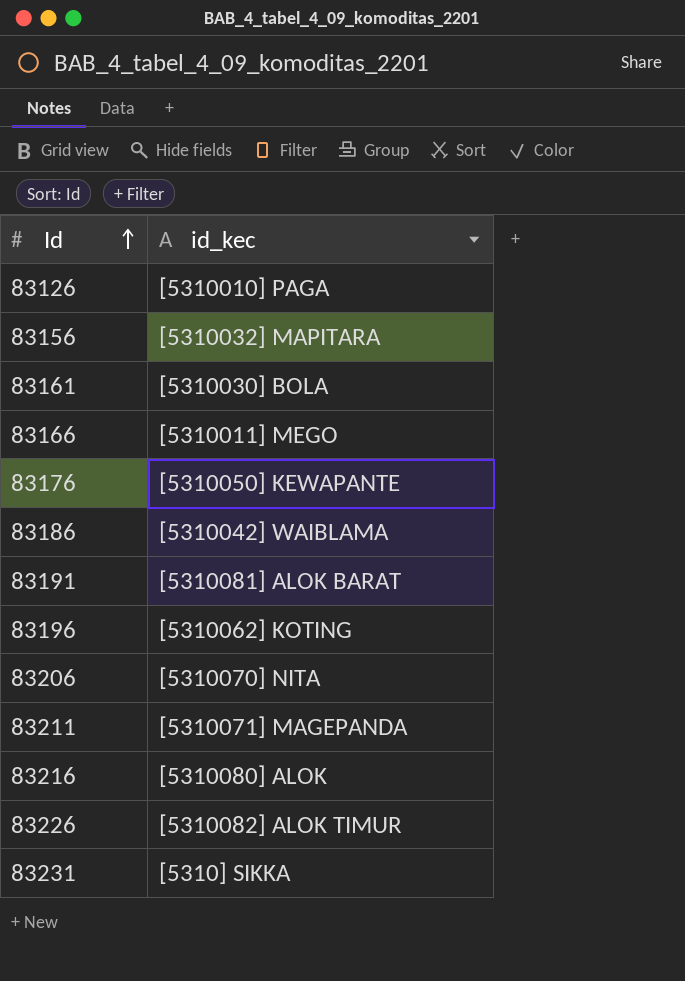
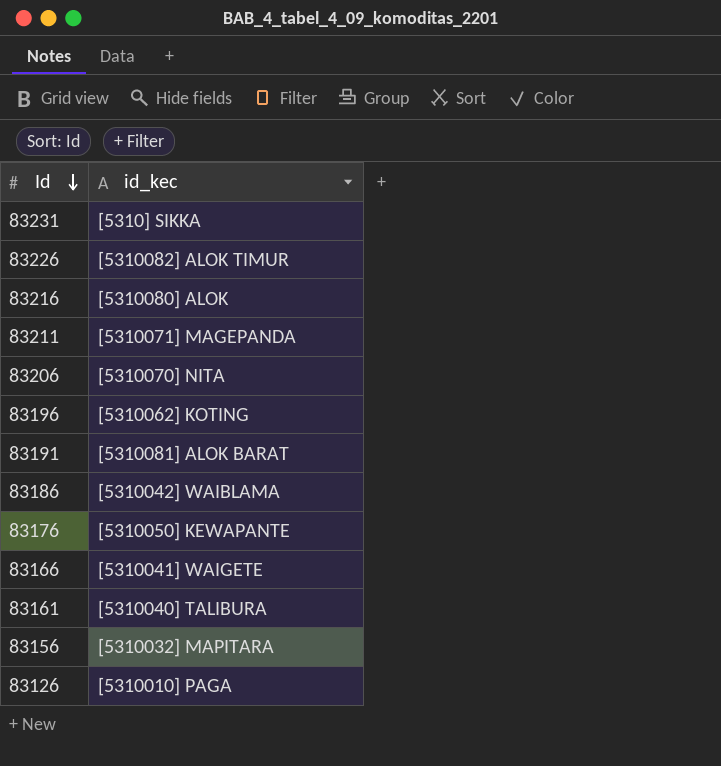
row order: Id ascending -> Id descending
83166 | id_kec: [5310011] MEGO -> [5310041] WAIGETE
83161 | id_kec: [5310030] BOLA -> [5310040] TALIBURA

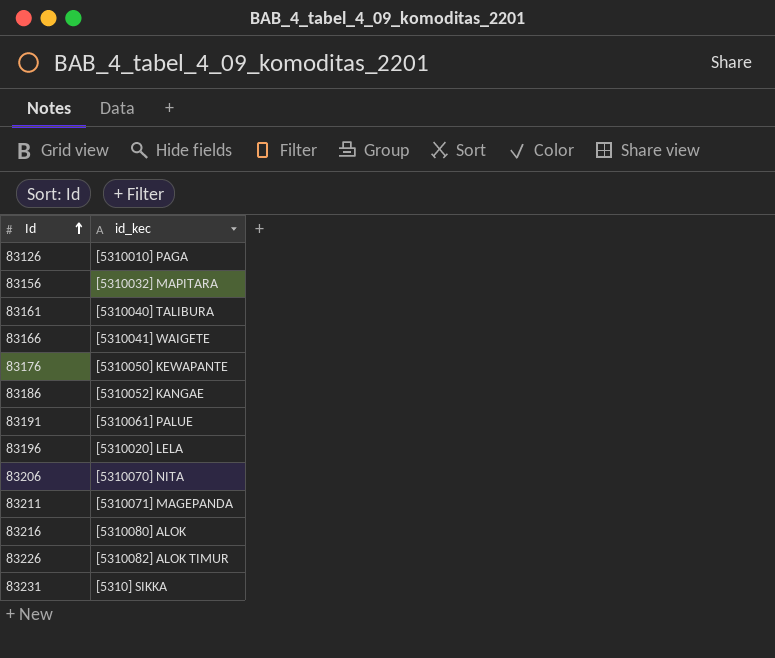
row order: Id descending -> Id ascending
83186 | id_kec: [5310042] WAIBLAMA -> [5310052] KANGAE
83191 | id_kec: [5310081] ALOK BARAT -> [5310061] PALUE
83196 | id_kec: [5310062] KOTING -> [5310020] LELA

